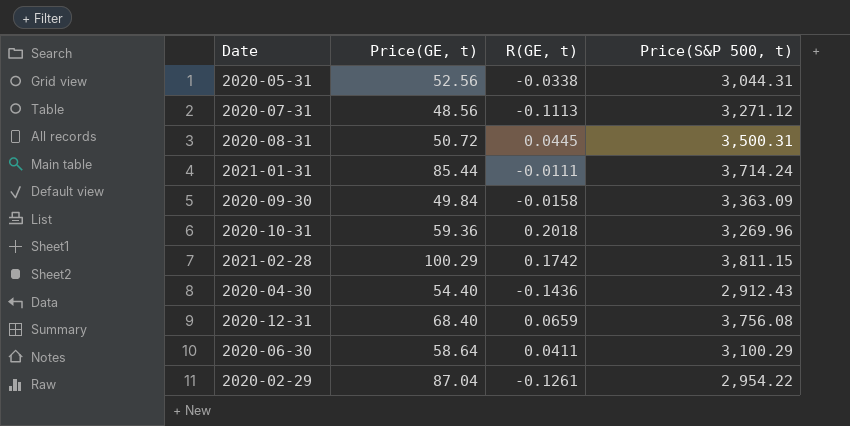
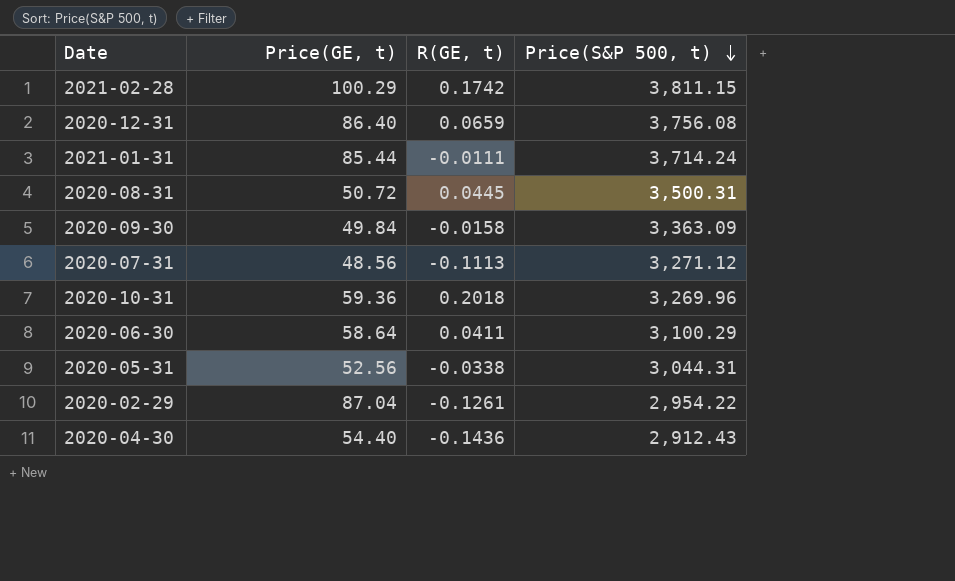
row order: none -> Price(S&P 500, t) descending
2020-12-31 | Price(GE, t): 68.40 -> 86.40

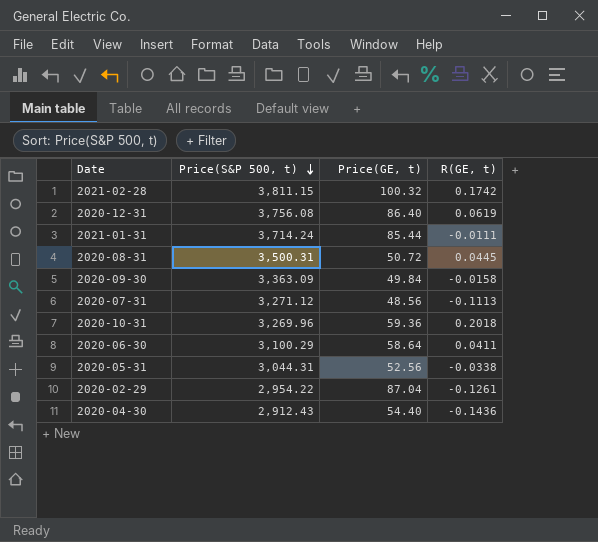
column Price(S&P 500, t) | position: 4 -> 2
2021-02-28 | Price(GE, t): 100.29 -> 100.32
2020-12-31 | R(GE, t): 0.0659 -> 0.0619

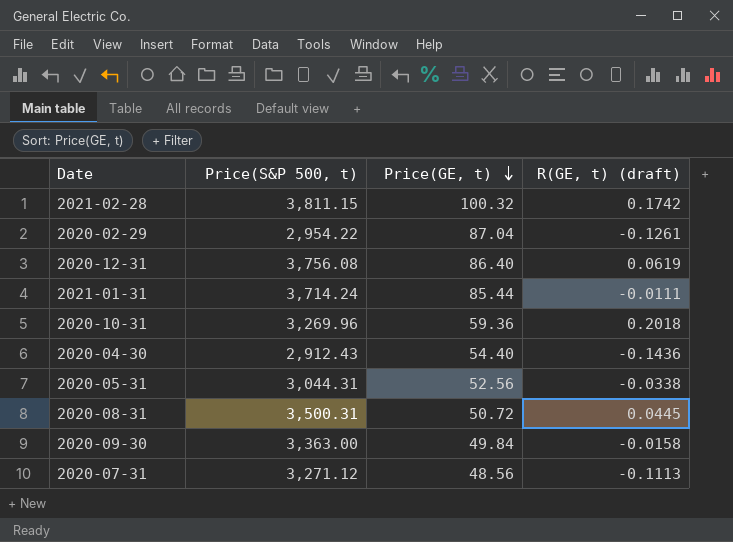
row order: Price(S&P 500, t) descending -> Price(GE, t) descending
column name: R(GE, t) -> R(GE, t) (draft)
row 2020-06-30: 3,100.29 | 58.64 | 0.0411 -> none
2020-09-30 | Price(S&P 500, t): 3,363.09 -> 3,363.00

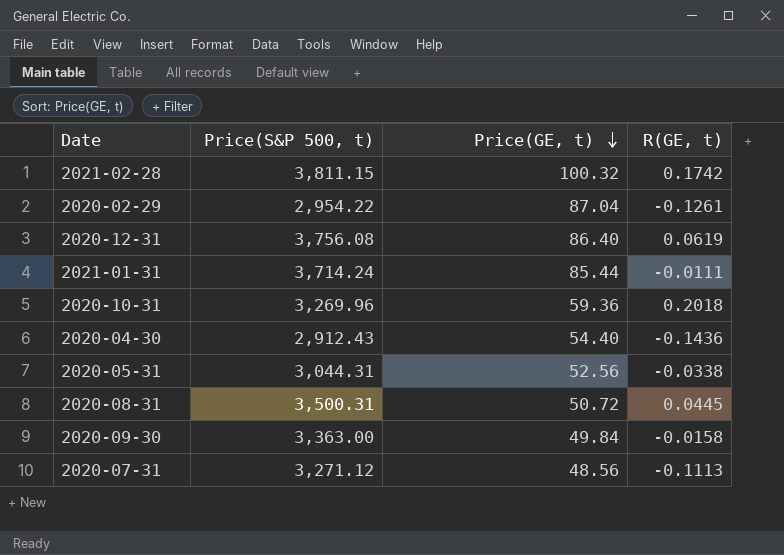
column name: R(GE, t) (draft) -> R(GE, t)

